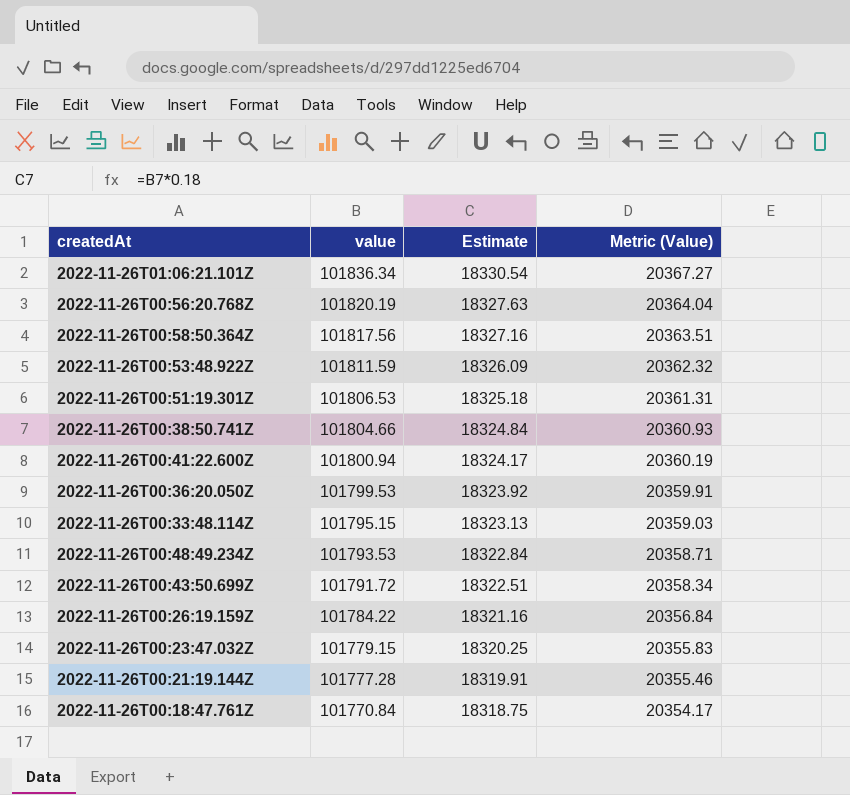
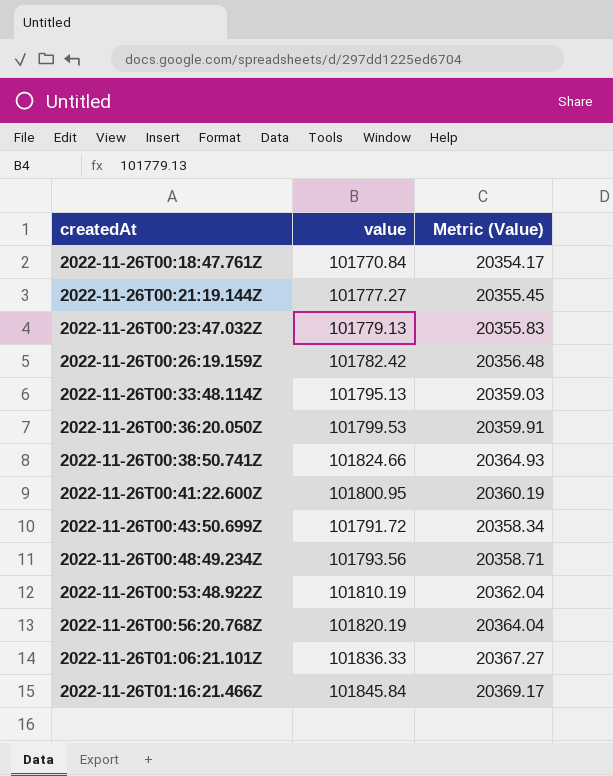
row order: value descending -> createdAt ascending
column Estimate | formula: [value] * 0.18 -> none
row 2022-11-26T00:58:50.364Z: 101817.56 | 18327.16 | 20363.51 -> none
row 2022-11-26T00:51:19.301Z: 101806.53 | 18325.18 | 20361.31 -> none
2022-11-26T00:21:19.144Z | value: 101777.28 -> 101777.27
2022-11-26T00:21:19.144Z | Metric (Value): 20355.46 -> 20355.45
2022-11-26T00:23:47.032Z | value: 101779.15 -> 101779.13
2022-11-26T00:26:19.159Z | value: 101784.22 -> 101782.42
2022-11-26T00:26:19.159Z | Metric (Value): 20356.84 -> 20356.48
2022-11-26T00:33:48.114Z | value: 101795.15 -> 101795.13
2022-11-26T00:38:50.741Z | value: 101804.66 -> 101824.66
2022-11-26T00:38:50.741Z | Metric (Value): 20360.93 -> 20364.93
2022-11-26T00:41:22.600Z | value: 101800.94 -> 101800.95
2022-11-26T00:48:49.234Z | value: 101793.53 -> 101793.56
2022-11-26T00:53:48.922Z | value: 101811.59 -> 101810.19
2022-11-26T00:53:48.922Z | Metric (Value): 20362.32 -> 20362.04
2022-11-26T01:06:21.101Z | value: 101836.34 -> 101836.33
row 2022-11-26T01:16:21.466Z: none -> 101845.84 | 20369.17

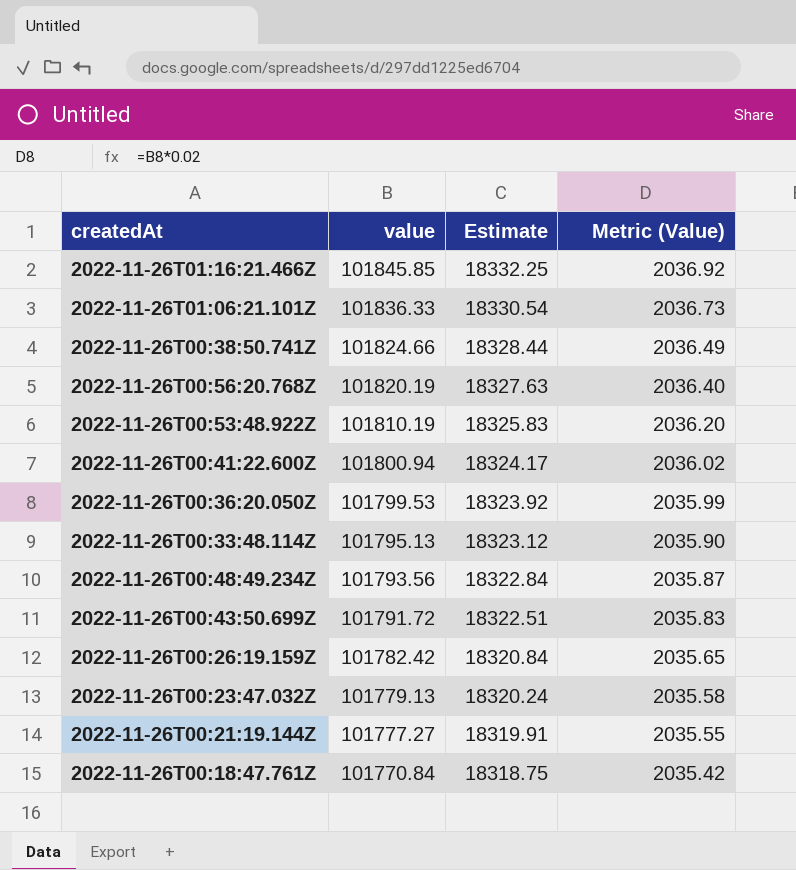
row order: createdAt ascending -> value descending
column Estimate | formula: none -> [value] * 0.18
column Metric (Value) | formula: [value] * 0.2 -> [value] * 0.02
2022-11-26T01:16:21.466Z | value: 101845.84 -> 101845.85
2022-11-26T00:41:22.600Z | value: 101800.95 -> 101800.94

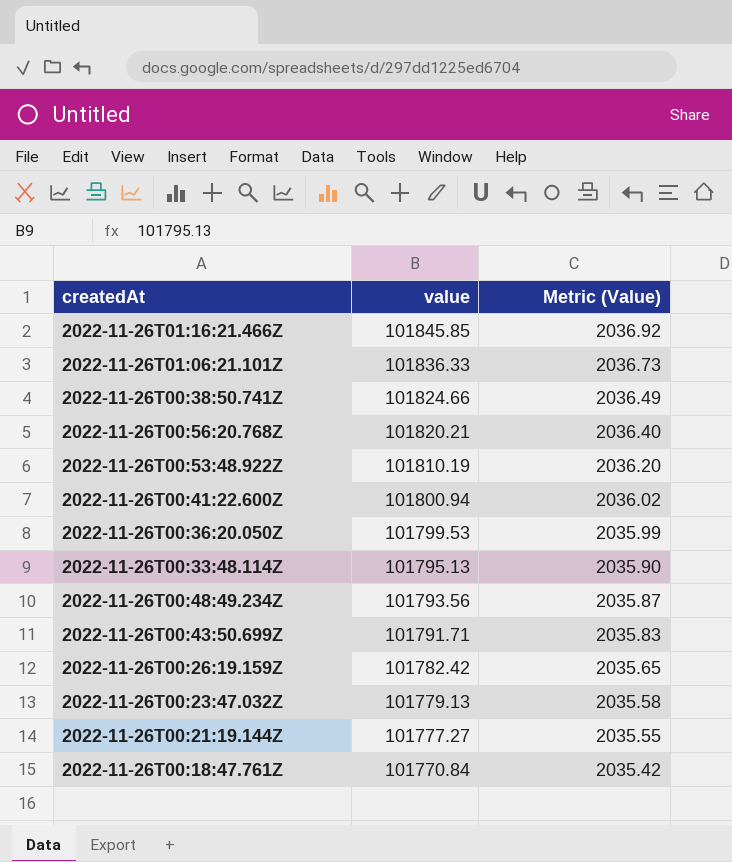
column Estimate | formula: [value] * 0.18 -> none
2022-11-26T00:56:20.768Z | value: 101820.19 -> 101820.21
2022-11-26T00:43:50.699Z | value: 101791.72 -> 101791.71

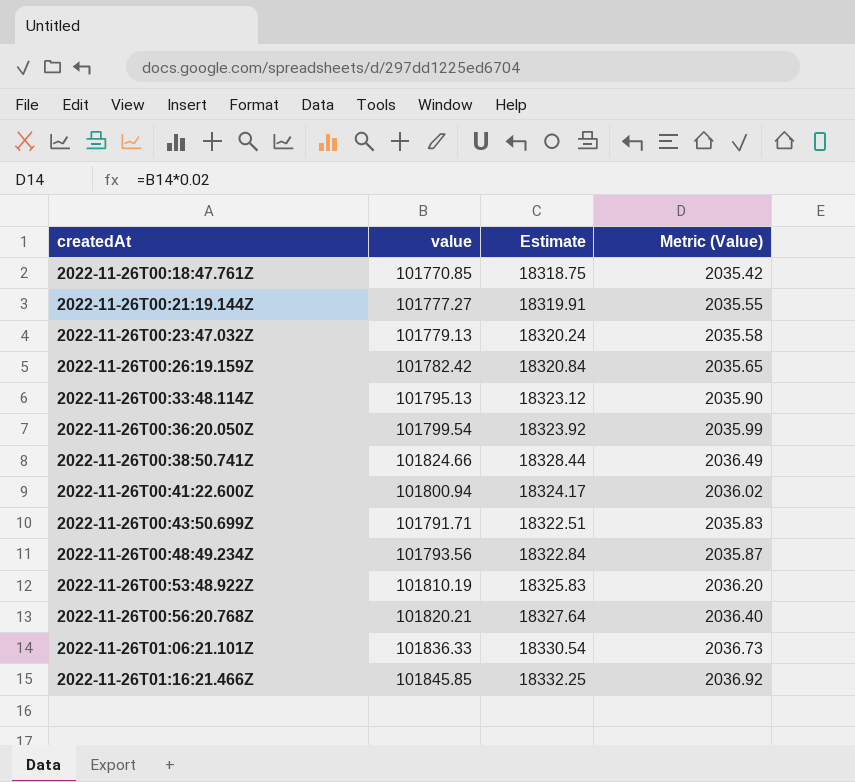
row order: value descending -> createdAt ascending
column Estimate | formula: none -> [value] * 0.18
2022-11-26T00:18:47.761Z | value: 101770.84 -> 101770.85
2022-11-26T00:36:20.050Z | value: 101799.53 -> 101799.54

